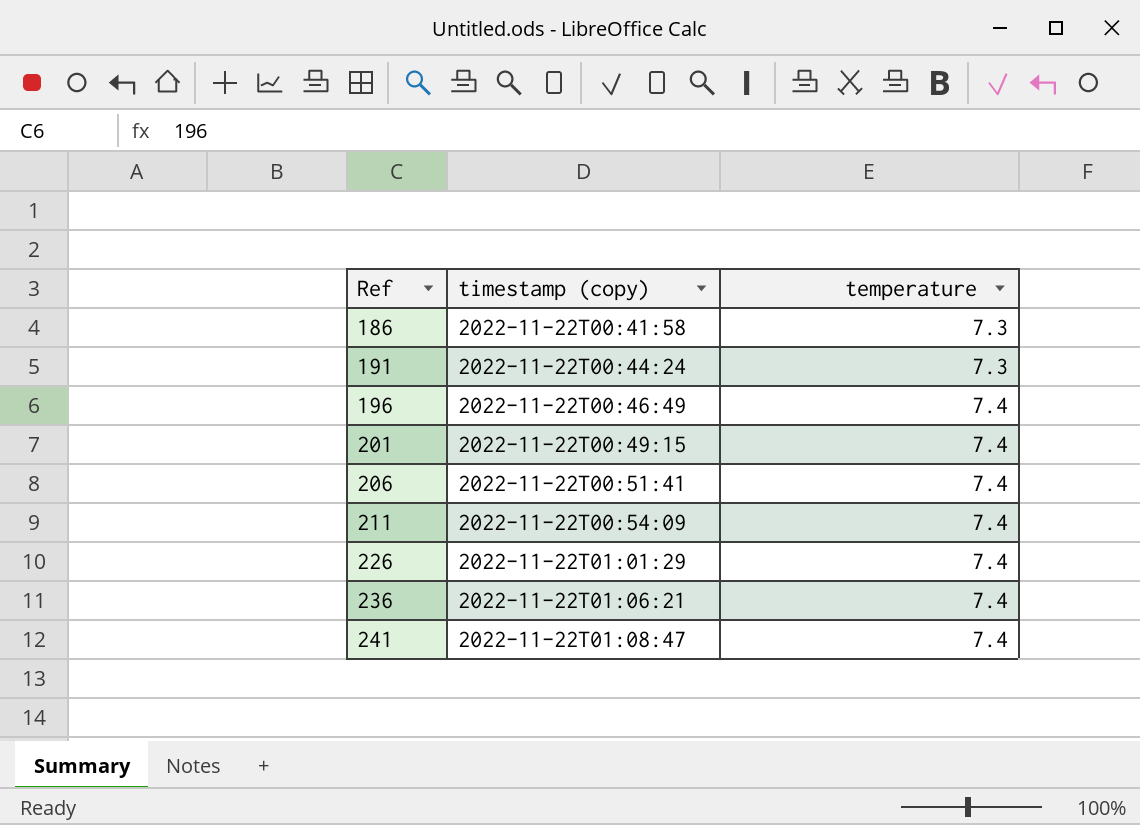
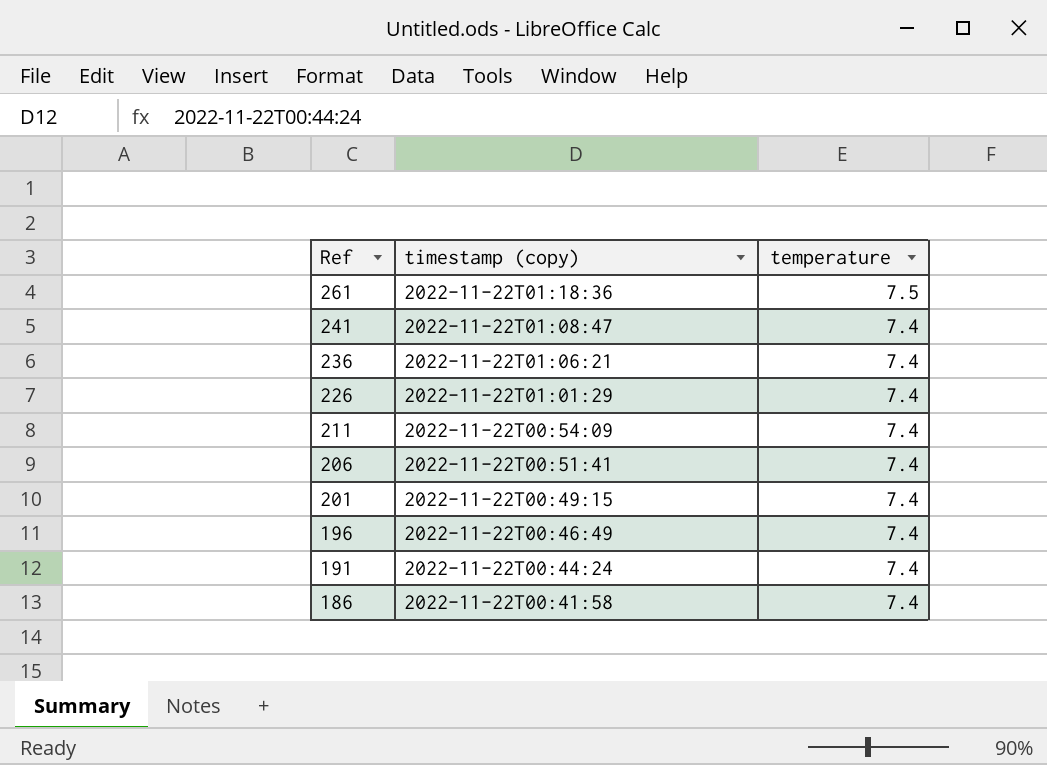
row order: Ref ascending -> Ref descending
row 261: none -> 2022-11-22T01:18:36 | 7.5
191 | temperature: 7.3 -> 7.4
186 | temperature: 7.3 -> 7.4

